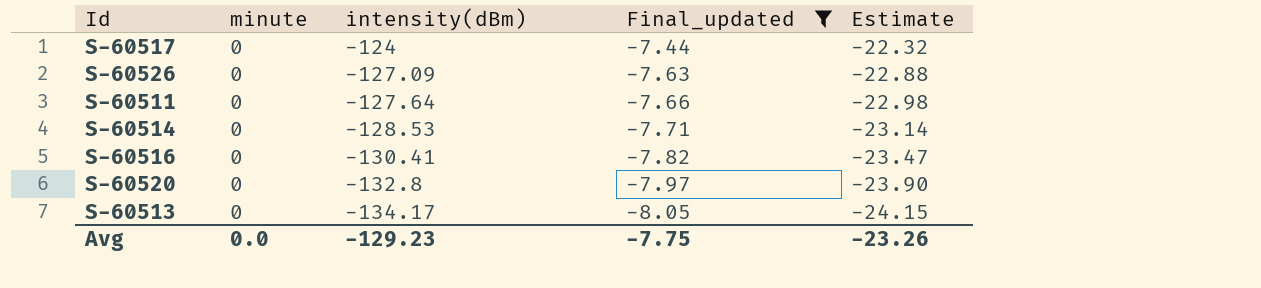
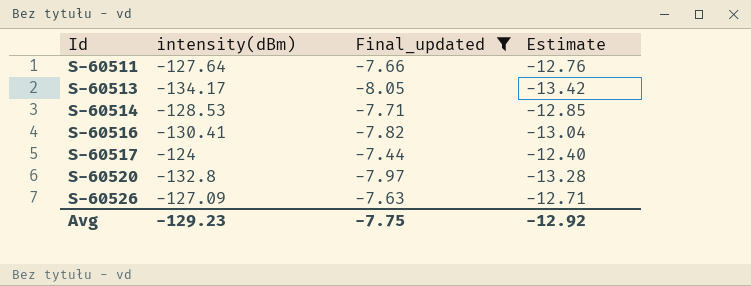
row order: intensity(dBm) descending -> Id ascending
column minute | position: 2 -> none
column Estimate | formula: [intensity(dBm)] * 0.18 -> [intensity(dBm)] * 0.1
Avg | Estimate: -23.26 -> -12.92

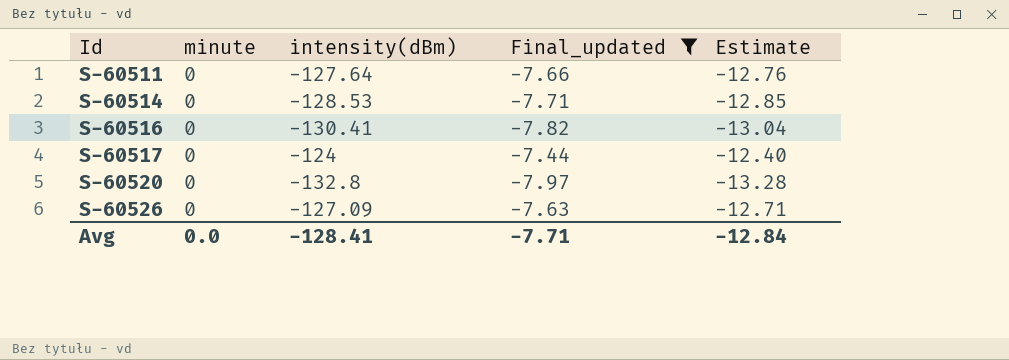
column minute | position: none -> 2
row S-60513: -134.17 | -8.05 | -13.42 -> none
Avg | intensity(dBm): -129.23 -> -128.41
Avg | Final_updated: -7.75 -> -7.71
Avg | Estimate: -12.92 -> -12.84

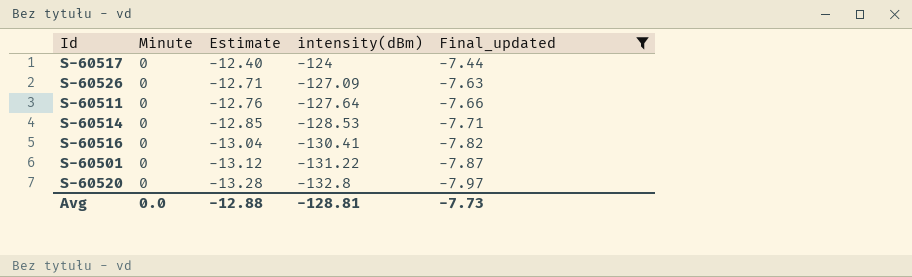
row order: Id ascending -> Estimate descending
column name: minute -> Minute
column Estimate | position: 5 -> 3
row S-60501: none -> 0 | -13.12 | -131.22 | -7.87
Avg | Estimate: -12.84 -> -12.88
Avg | intensity(dBm): -128.41 -> -128.81
Avg | Final_updated: -7.71 -> -7.73

